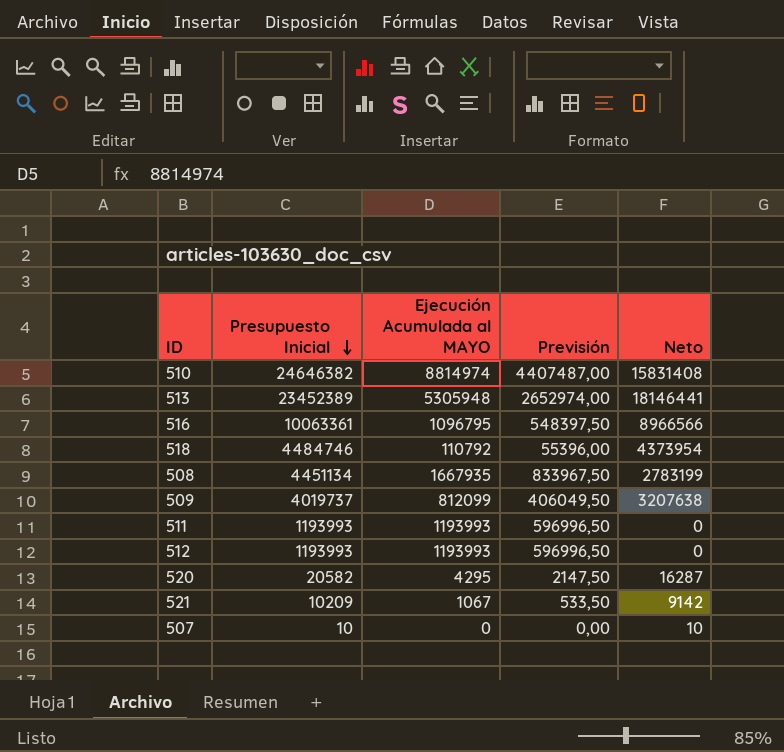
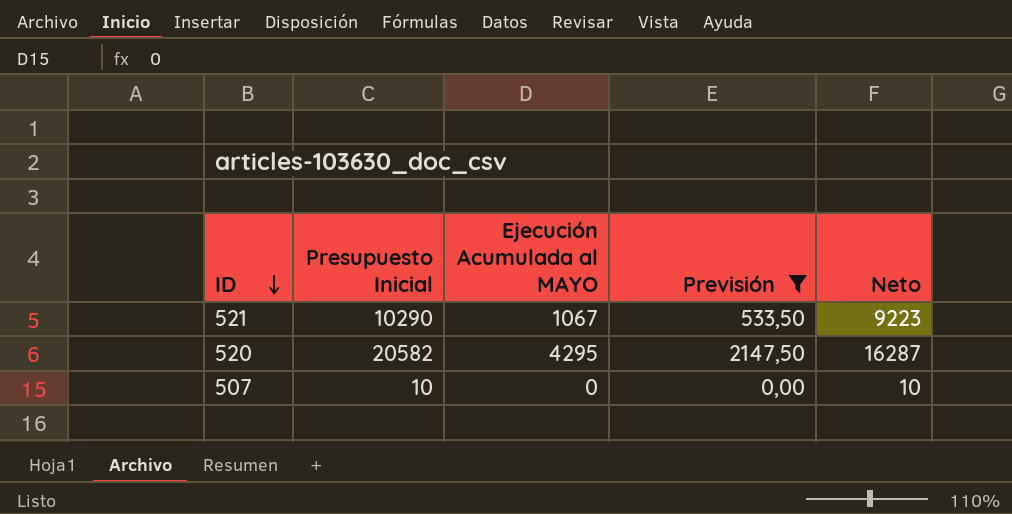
filter: none -> Previsión <= 2147,50
row order: Presupuesto Inicial descending -> ID descending
521 | Presupuesto Inicial: 10209 -> 10290
521 | Neto: 9142 -> 9223

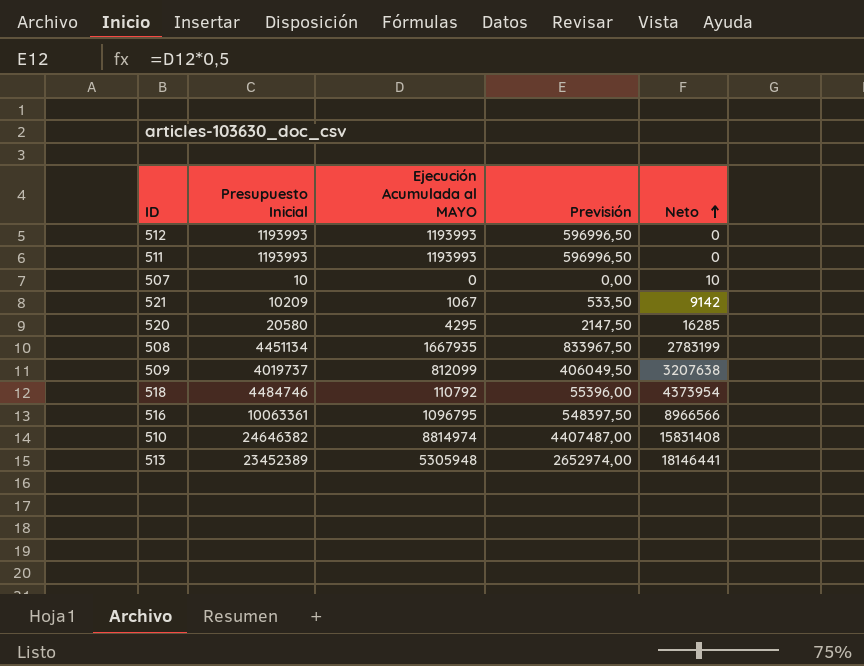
filter: Previsión <= 2147,50 -> none
row order: ID descending -> Neto ascending
521 | Presupuesto Inicial: 10290 -> 10209
521 | Neto: 9223 -> 9142
520 | Presupuesto Inicial: 20582 -> 20580
520 | Neto: 16287 -> 16285

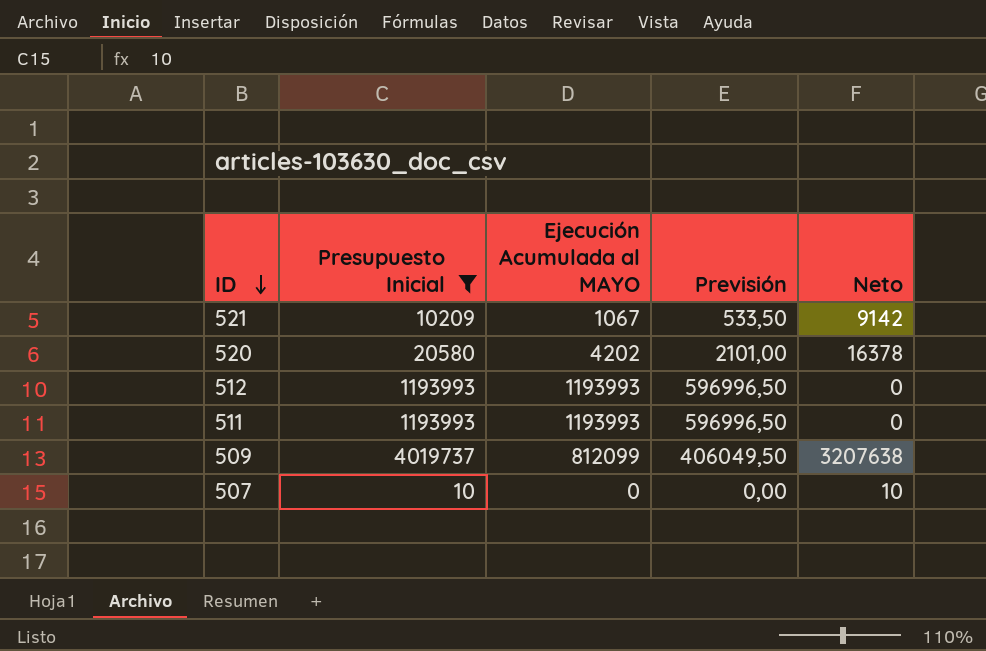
filter: none -> Presupuesto Inicial <= 4019737
row order: Neto ascending -> ID descending
520 | Ejecución Acumulada al MAYO: 4295 -> 4202
520 | Previsión: 2147,50 -> 2101,00
520 | Neto: 16285 -> 16378

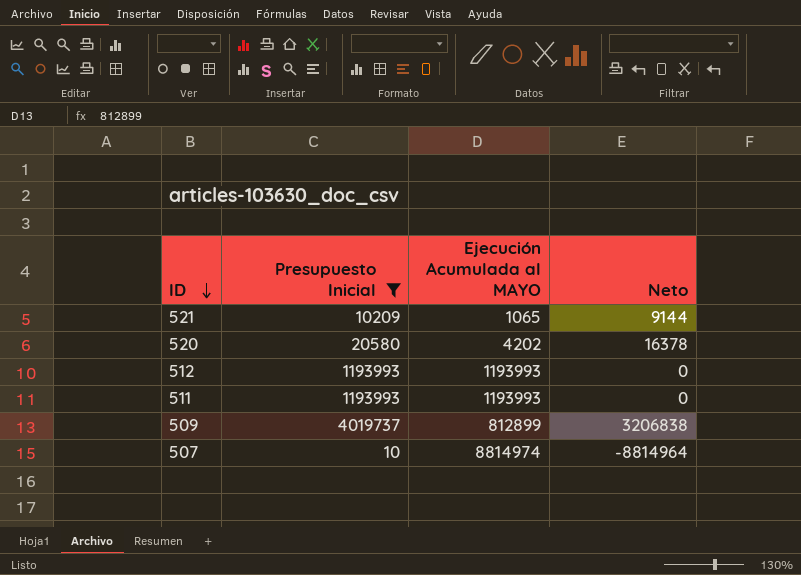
column Previsión | formula: [Ejecución Acumulada al MAYO] * 0,5 -> none
521 | Ejecución Acumulada al MAYO: 1067 -> 1065
521 | Neto: 9142 -> 9144
509 | Ejecución Acumulada al MAYO: 812099 -> 812899
509 | Neto: 3207638 -> 3206838
507 | Ejecución Acumulada al MAYO: 0 -> 8814974
507 | Neto: 10 -> -8814964

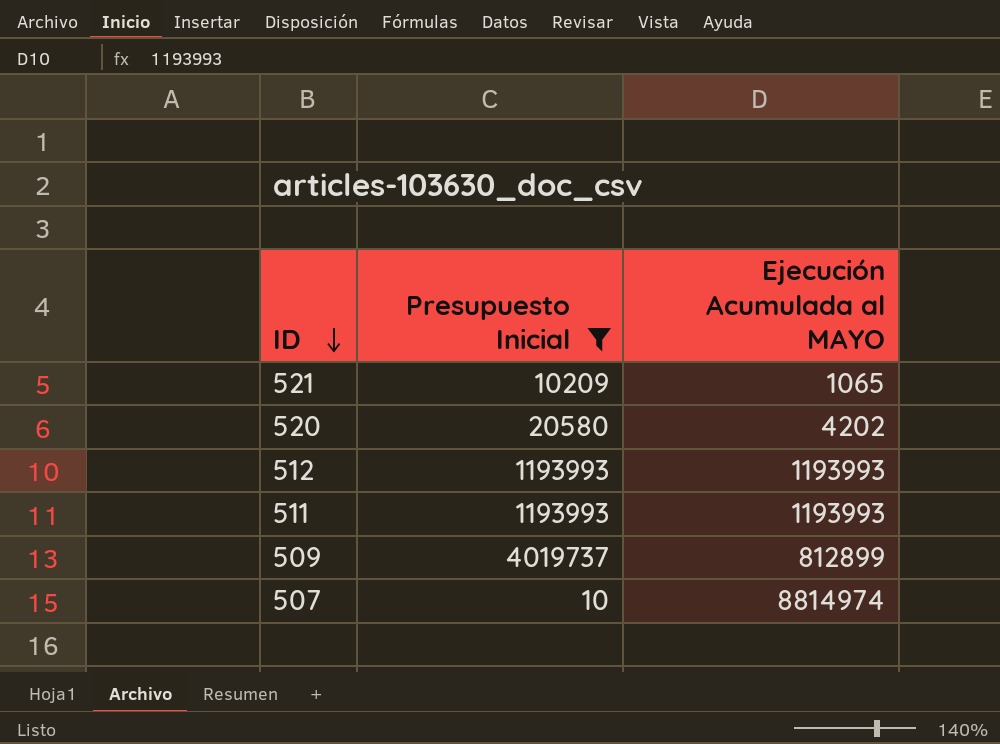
column Neto | formula: [Presupuesto Inicial] - [Ejecución Acumulada al MAYO] -> none

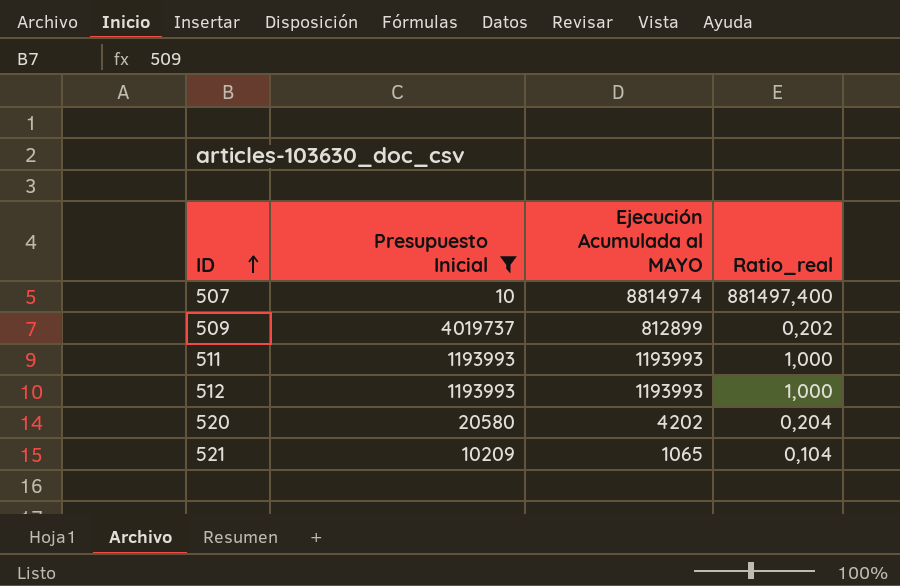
row order: ID descending -> ID ascending
column Ratio_real | formula: none -> [Ejecución Acumulada al MAYO] / [Presupuesto Inicial]

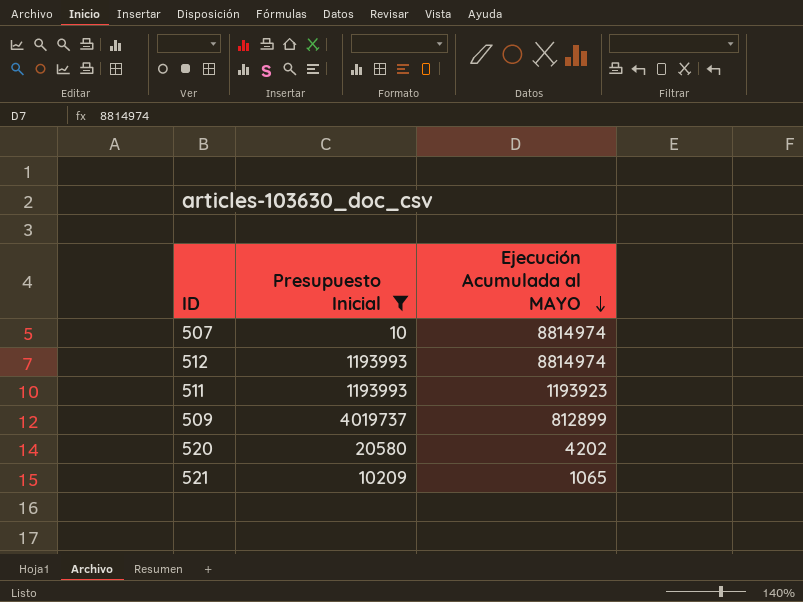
row order: ID ascending -> Ejecución Acumulada al MAYO descending
column Ratio_real | formula: [Ejecución Acumulada al MAYO] / [Presupuesto Inicial] -> none
512 | Ejecución Acumulada al MAYO: 1193993 -> 8814974
511 | Ejecución Acumulada al MAYO: 1193993 -> 1193923

